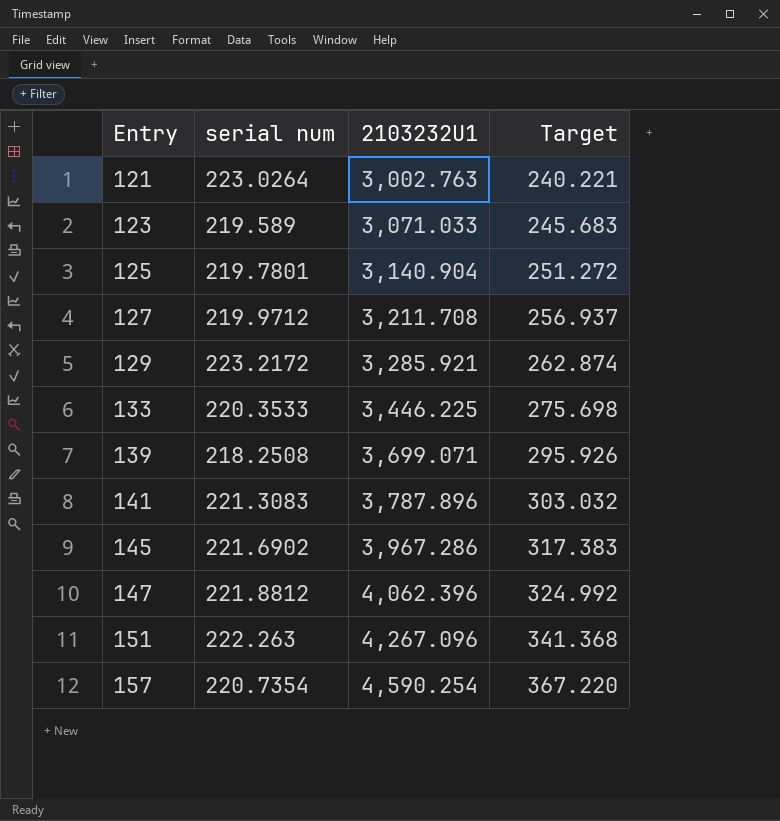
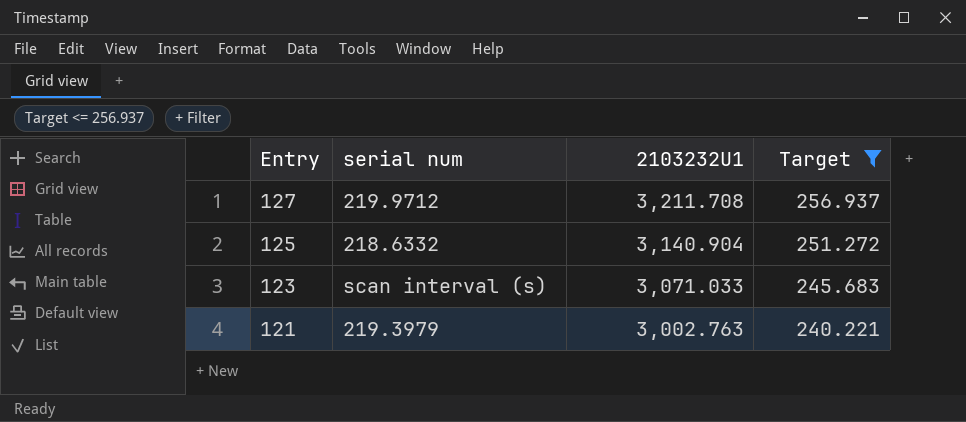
filter: none -> Target <= 256.937
row order: Entry ascending -> Entry descending
125 | serial num: 219.7801 -> 218.6332
123 | serial num: 219.589 -> scan interval (s)
121 | serial num: 223.0264 -> 219.3979

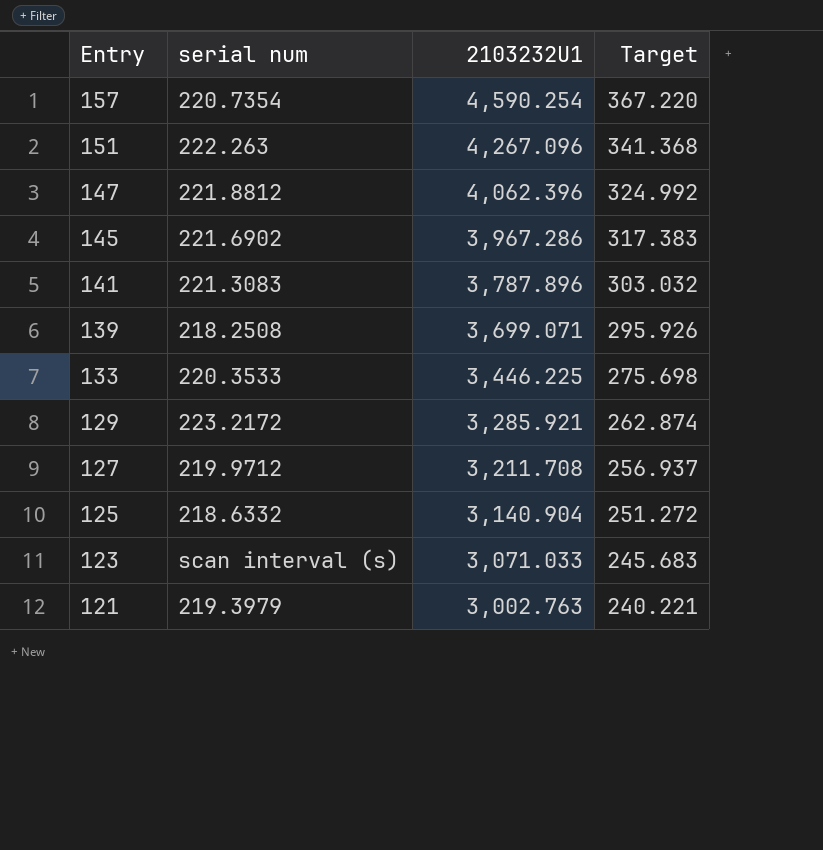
filter: Target <= 256.937 -> none

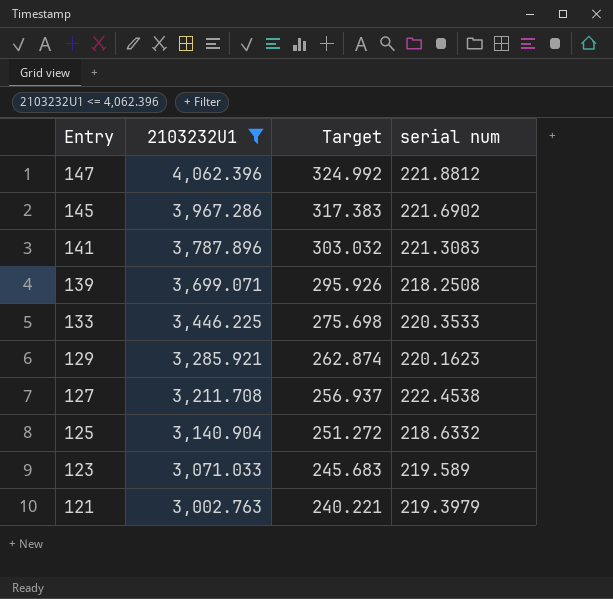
filter: none -> 2103232U1 <= 4,062.396
column serial num | position: 2 -> 4
129 | serial num: 223.2172 -> 220.1623
127 | serial num: 219.9712 -> 222.4538
123 | serial num: scan interval (s) -> 219.589

